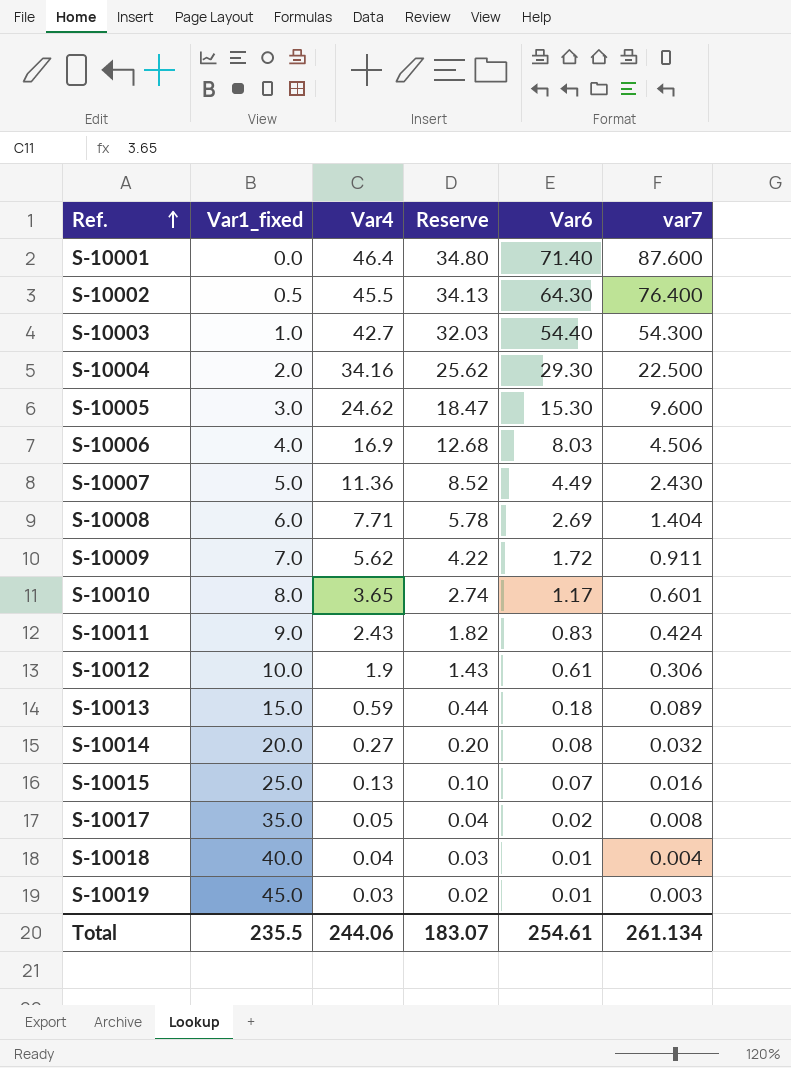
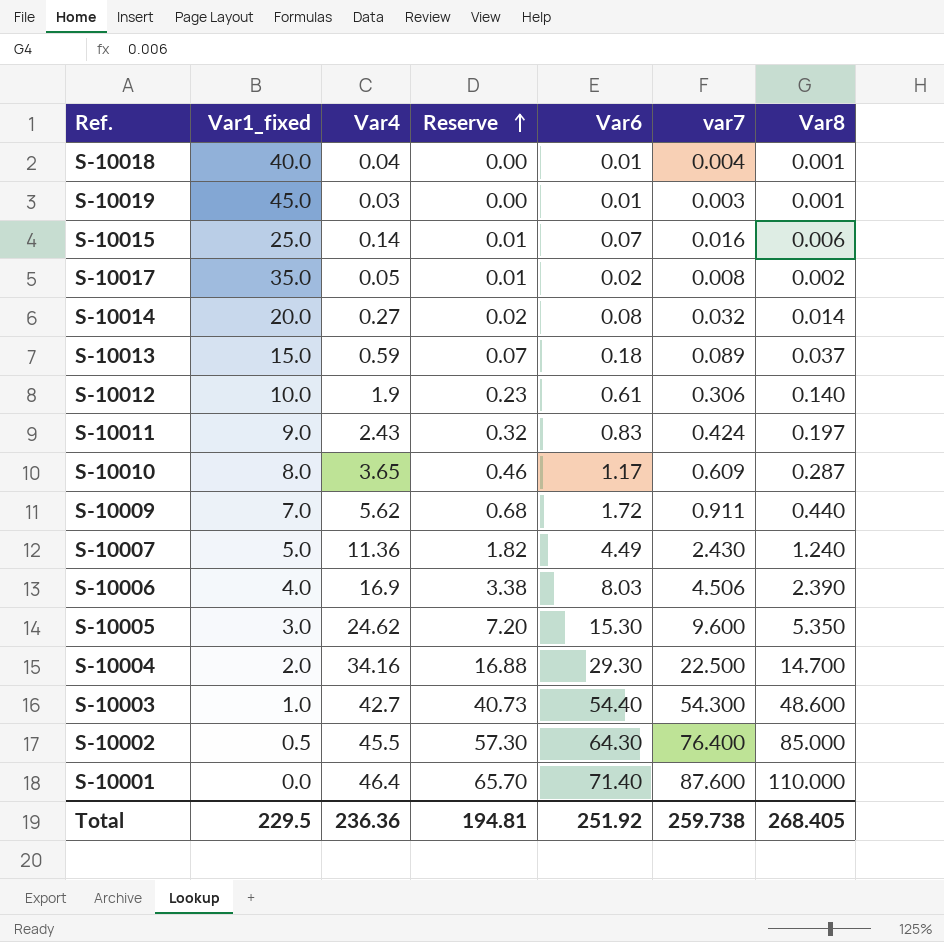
row order: Ref. ascending -> Reserve ascending
column Reserve | formula: [Var4] * 0.75 -> [var7] * 0.75
column Var8 | position: none -> 7
row S-10008: 6.0 | 7.71 | 5.78 | 2.69 | 1.404 -> none
S-10015 | Var4: 0.13 -> 0.14
S-10010 | var7: 0.601 -> 0.609
Total | Var1_fixed: 235.5 -> 229.5
Total | Var4: 244.06 -> 236.36
Total | Reserve: 183.07 -> 194.81
Total | Var6: 254.61 -> 251.92
Total | var7: 261.134 -> 259.738

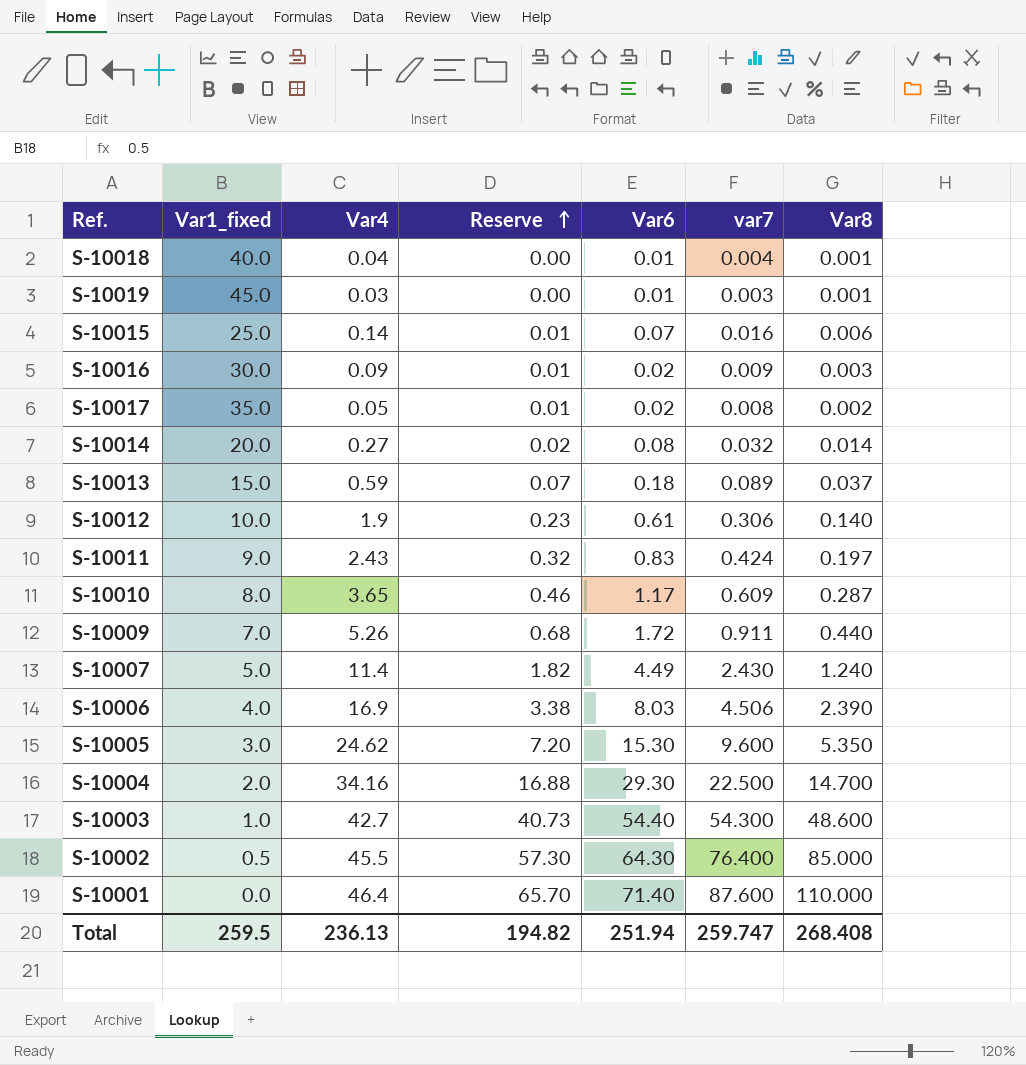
row S-10016: none -> 30.0 | 0.09 | 0.01 | 0.02 | 0.009 | 0.003
S-10009 | Var4: 5.62 -> 5.26
S-10007 | Var4: 11.36 -> 11.4
Total | Var1_fixed: 229.5 -> 259.5
Total | Var4: 236.36 -> 236.13
Total | Reserve: 194.81 -> 194.82
Total | Var6: 251.92 -> 251.94
Total | var7: 259.738 -> 259.747
Total | Var8: 268.405 -> 268.408

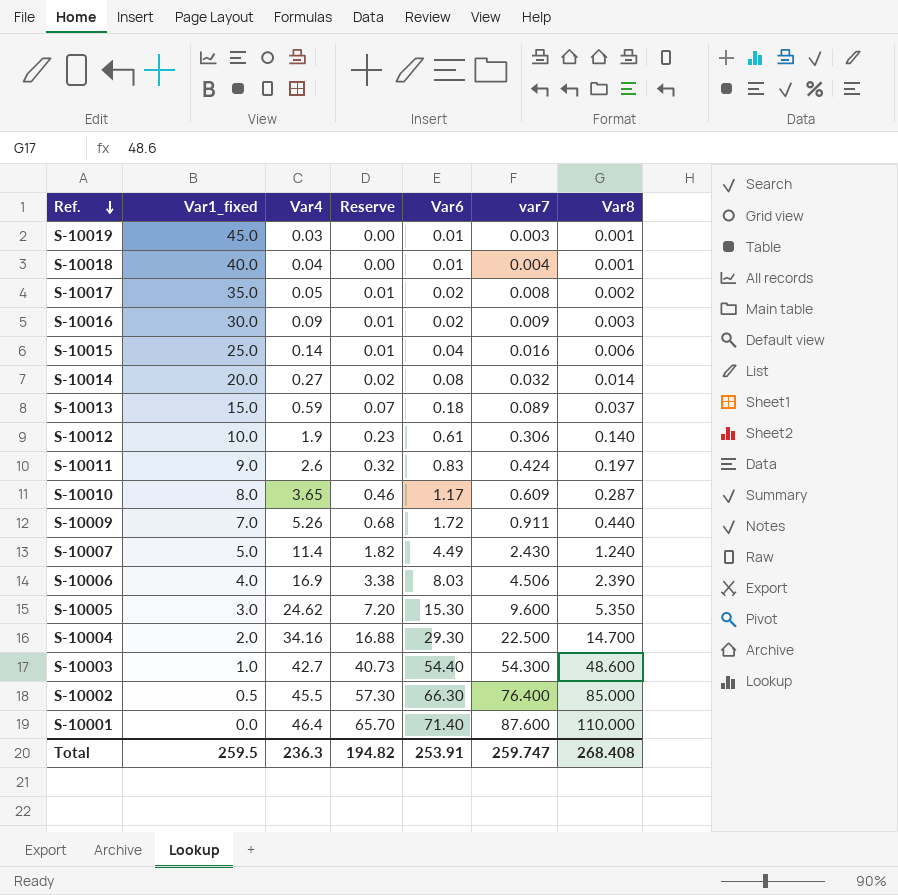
row order: Reserve ascending -> Ref. descending
S-10015 | Var6: 0.07 -> 0.04
S-10011 | Var4: 2.43 -> 2.6
S-10002 | Var6: 64.30 -> 66.30
Total | Var4: 236.13 -> 236.3
Total | Var6: 251.94 -> 253.91

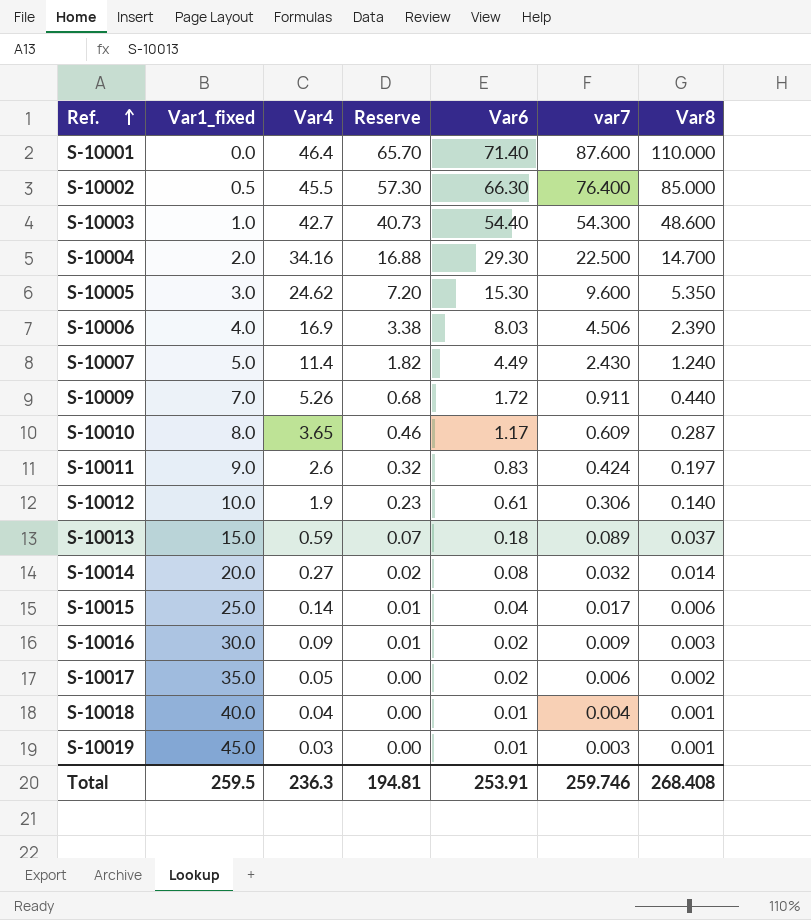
row order: Ref. descending -> Ref. ascending
S-10015 | var7: 0.016 -> 0.017
S-10017 | Reserve: 0.01 -> 0.00
S-10017 | var7: 0.008 -> 0.006
Total | Reserve: 194.82 -> 194.81
Total | var7: 259.747 -> 259.746

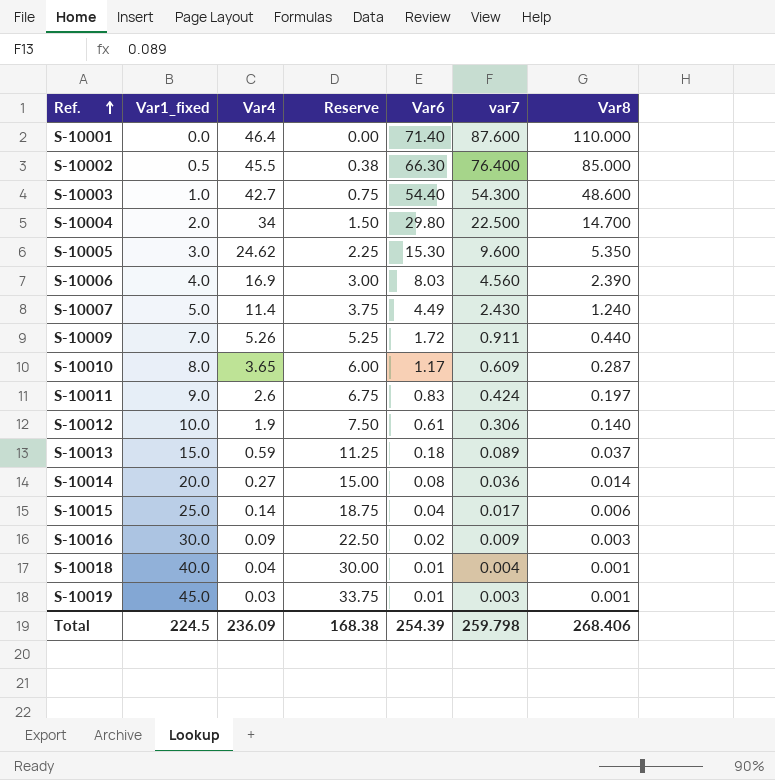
column Reserve | formula: [var7] * 0.75 -> [Var1_fixed] * 0.75
row S-10017: 35.0 | 0.05 | 0.00 | 0.02 | 0.006 | 0.002 -> none
S-10004 | Var4: 34.16 -> 34
S-10004 | Var6: 29.30 -> 29.80
S-10006 | var7: 4.506 -> 4.560
S-10014 | var7: 0.032 -> 0.036
Total | Var1_fixed: 259.5 -> 224.5
Total | Var4: 236.3 -> 236.09
Total | Reserve: 194.81 -> 168.38
Total | Var6: 253.91 -> 254.39
Total | var7: 259.746 -> 259.798
Total | Var8: 268.408 -> 268.406

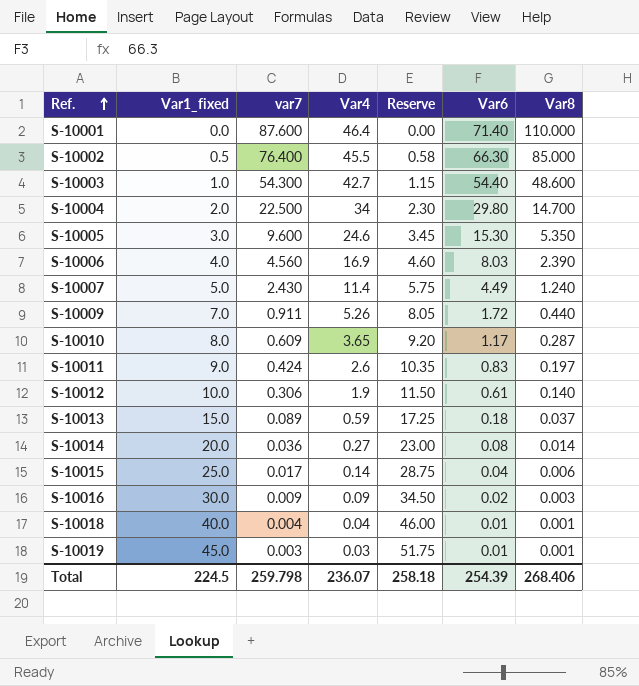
column var7 | position: 6 -> 3
column Reserve | formula: [Var1_fixed] * 0.75 -> [Var1_fixed] * 1.15
S-10005 | Var4: 24.62 -> 24.6
Total | Var4: 236.09 -> 236.07
Total | Reserve: 168.38 -> 258.18

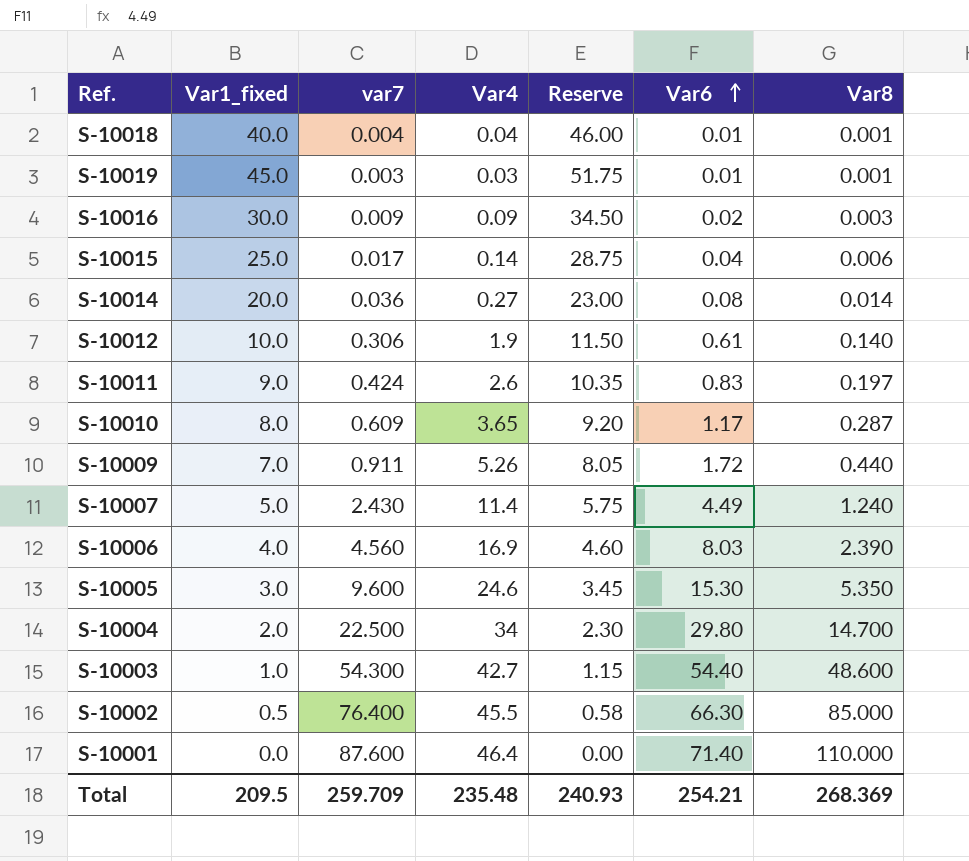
row order: Ref. ascending -> Var6 ascending
row S-10013: 15.0 | 0.089 | 0.59 | 17.25 | 0.18 | 0.037 -> none
Total | Var1_fixed: 224.5 -> 209.5
Total | var7: 259.798 -> 259.709
Total | Var4: 236.07 -> 235.48
Total | Reserve: 258.18 -> 240.93
Total | Var6: 254.39 -> 254.21
Total | Var8: 268.406 -> 268.369

